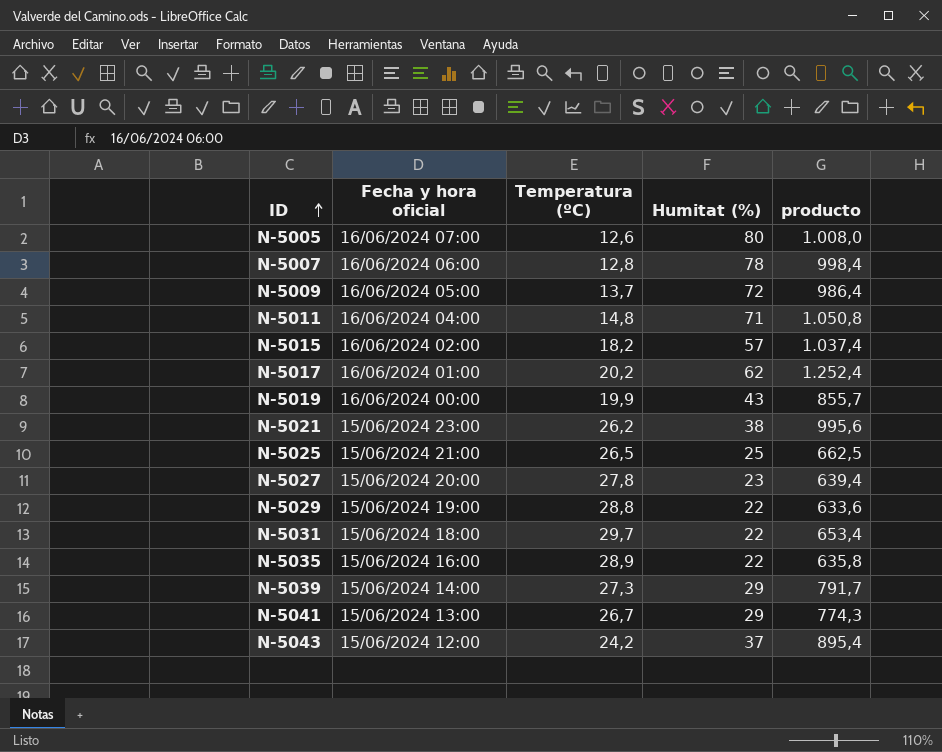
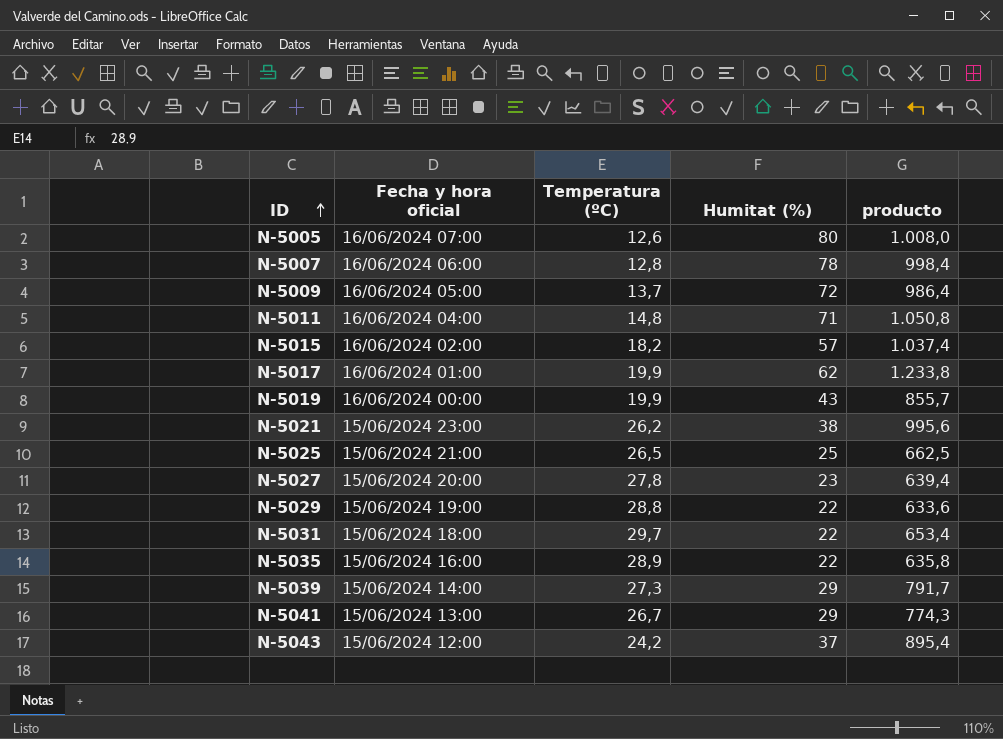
N-5017 | Temperatura (ºC): 20,2 -> 19,9
N-5017 | producto: 1.252,4 -> 1.233,8

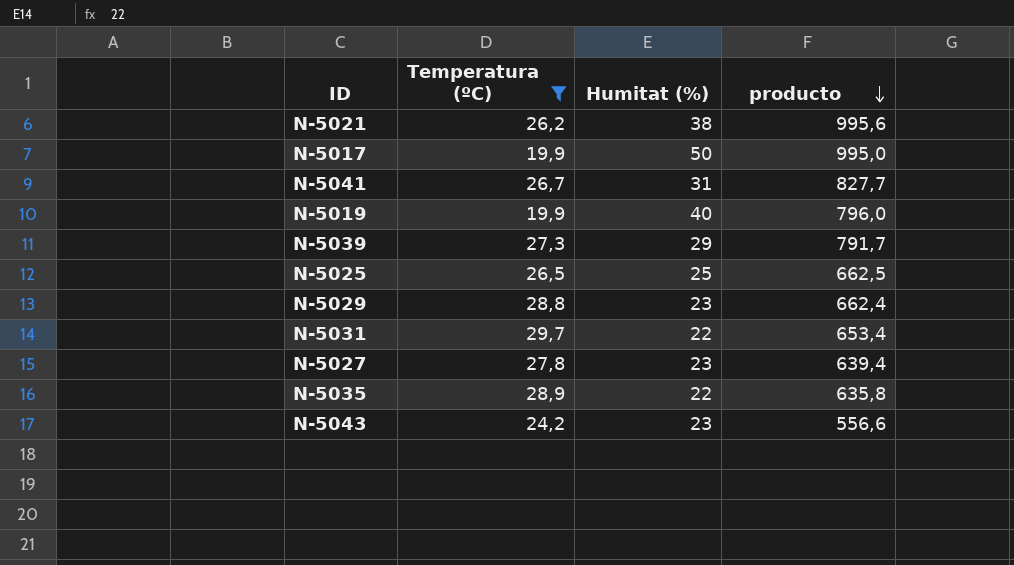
filter: none -> Temperatura (ºC) >= 19,9
row order: ID ascending -> producto descending
column Fecha y hora oficial | position: 2 -> none
N-5017 | Humitat (%): 62 -> 50
N-5017 | producto: 1.233,8 -> 995,0
N-5041 | Humitat (%): 29 -> 31
N-5041 | producto: 774,3 -> 827,7
N-5019 | Humitat (%): 43 -> 40
N-5019 | producto: 855,7 -> 796,0
N-5029 | Humitat (%): 22 -> 23
N-5029 | producto: 633,6 -> 662,4
N-5043 | Humitat (%): 37 -> 23
N-5043 | producto: 895,4 -> 556,6

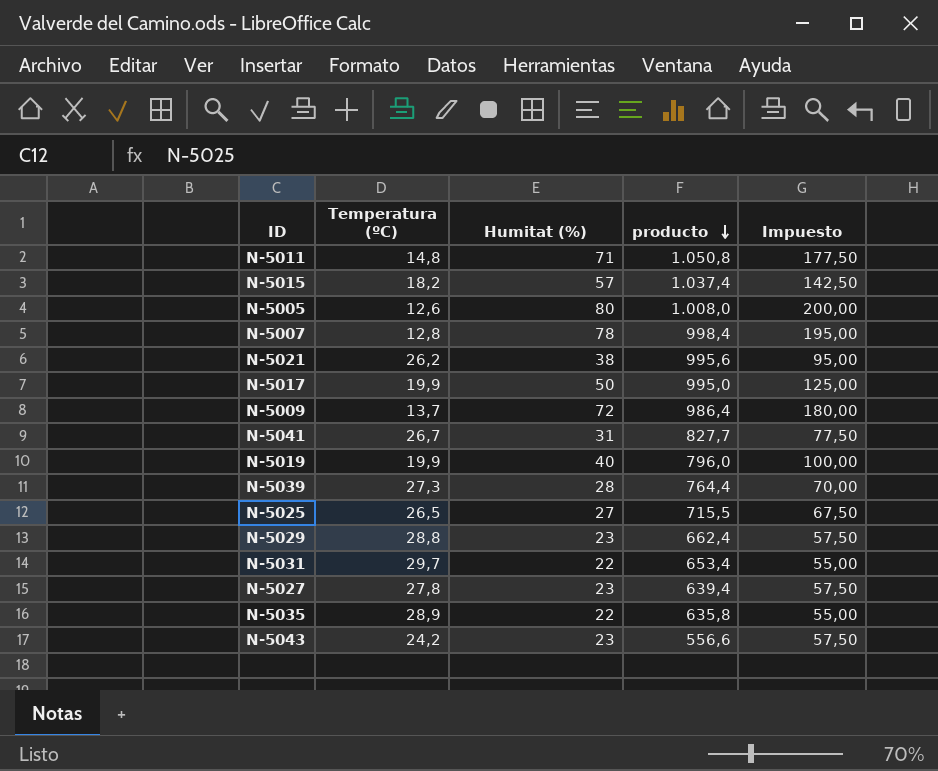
filter: Temperatura (ºC) >= 19,9 -> none
column Impuesto | formula: none -> [Humitat (%)] * 2,5
N-5039 | Humitat (%): 29 -> 28
N-5039 | producto: 791,7 -> 764,4
N-5025 | Humitat (%): 25 -> 27
N-5025 | producto: 662,5 -> 715,5

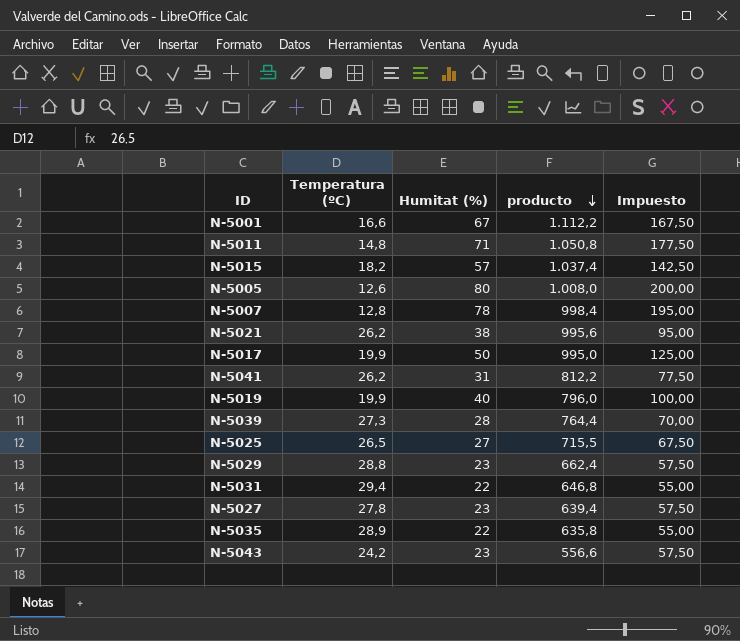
row N-5009: 13,7 | 72 | 986,4 | 180,00 -> none
row N-5001: none -> 16,6 | 67 | 1.112,2 | 167,50
N-5041 | Temperatura (ºC): 26,7 -> 26,2
N-5041 | producto: 827,7 -> 812,2
N-5031 | Temperatura (ºC): 29,7 -> 29,4
N-5031 | producto: 653,4 -> 646,8

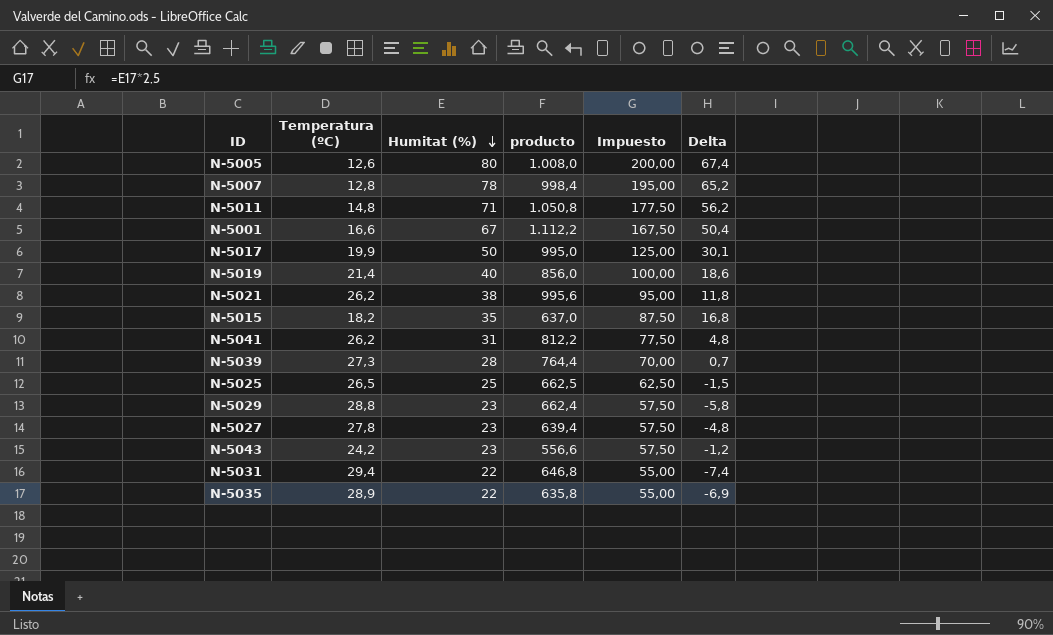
row order: producto descending -> Humitat (%) descending
column Delta | formula: none -> [Humitat (%)] - [Temperatura (ºC)]
N-5019 | Temperatura (ºC): 19,9 -> 21,4
N-5019 | producto: 796,0 -> 856,0
N-5015 | Humitat (%): 57 -> 35
N-5015 | producto: 1.037,4 -> 637,0
N-5015 | Impuesto: 142,50 -> 87,50
N-5025 | Humitat (%): 27 -> 25
N-5025 | producto: 715,5 -> 662,5
N-5025 | Impuesto: 67,50 -> 62,50

